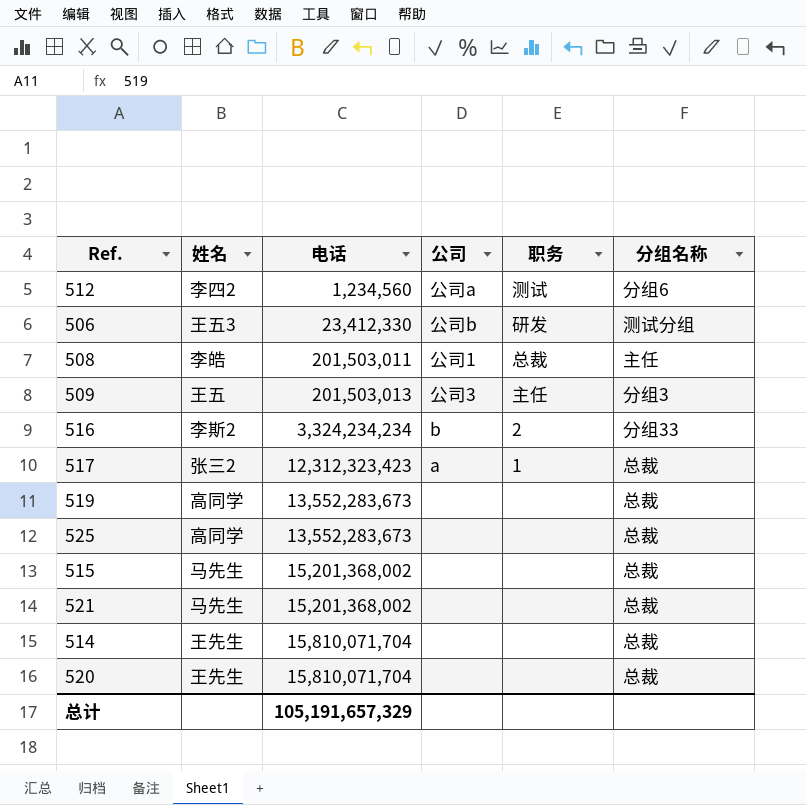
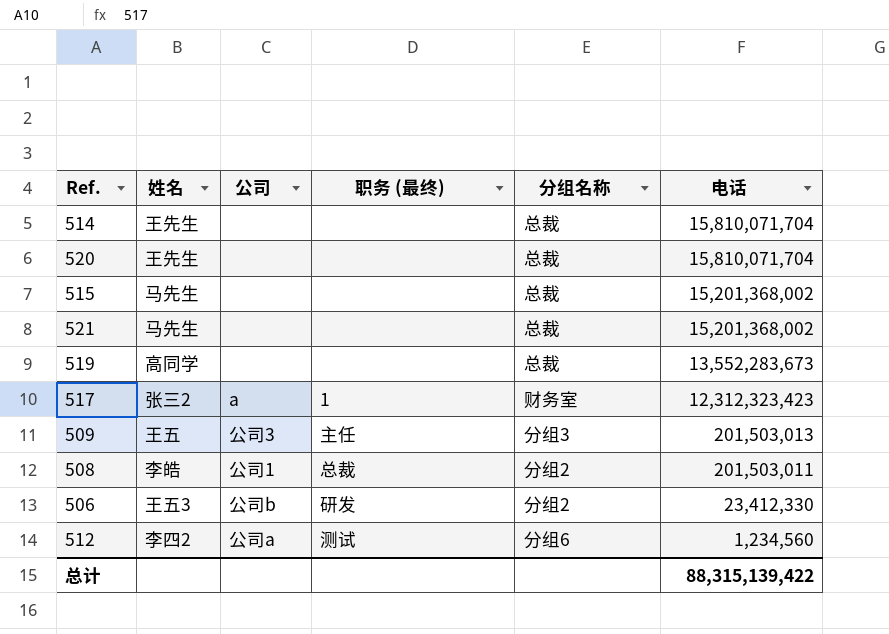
row order: 电话 ascending -> 电话 descending
column name: 职务 -> 职务 (最终)
column 电话 | position: 3 -> 6
row 516: 李斯2 | 3,324,234,234 | b | 2 | 分组33 -> none
row 525: 高同学 | 13,552,283,673 | none | none | 总裁 -> none
517 | 分组名称: 总裁 -> 财务室
508 | 分组名称: 主任 -> 分组2
506 | 分组名称: 测试分组 -> 分组2
总计 | 电话: 105,191,657,329 -> 88,315,139,422

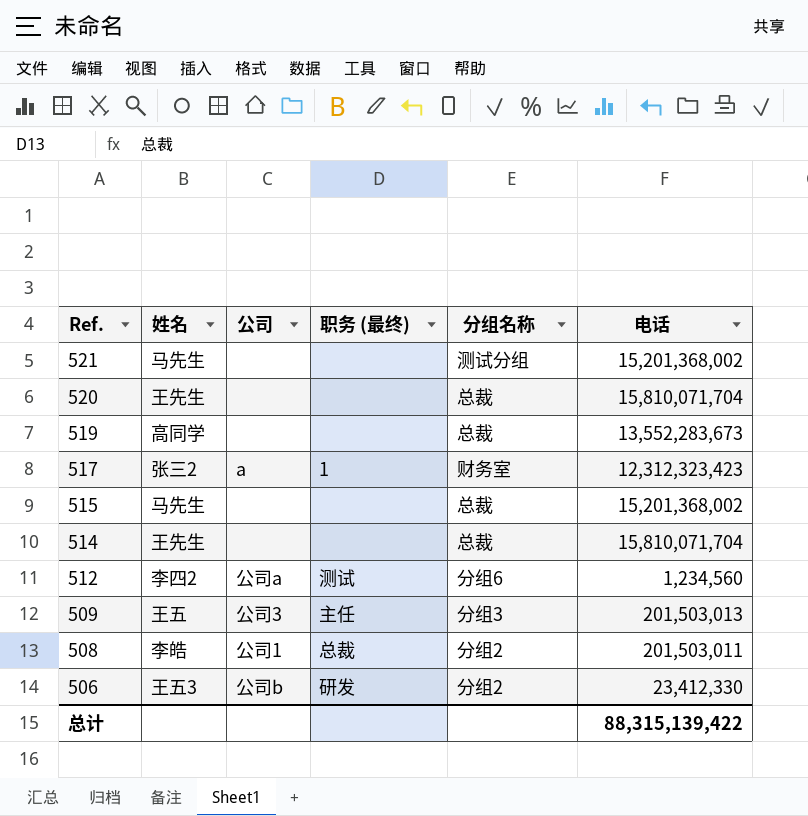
row order: 电话 descending -> Ref. descending
521 | 分组名称: 总裁 -> 测试分组

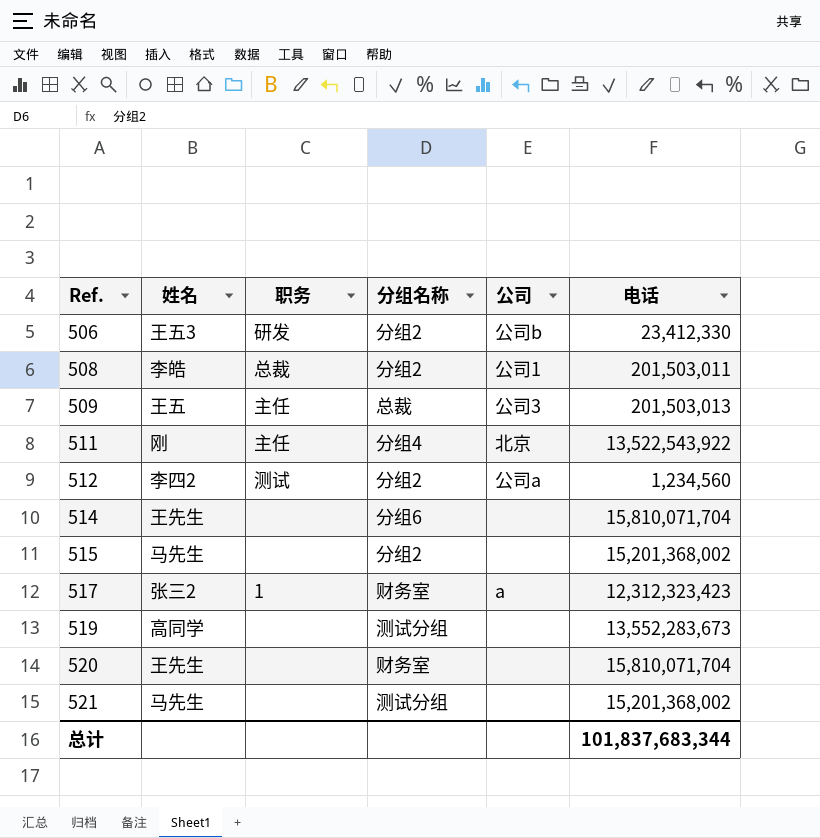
row order: Ref. descending -> Ref. ascending
column name: 职务 (最终) -> 职务
column 公司 | position: 3 -> 5
509 | 分组名称: 分组3 -> 总裁
row 511: none -> 刚 | 主任 | 分组4 | 北京 | 13,522,543,922
512 | 分组名称: 分组6 -> 分组2
514 | 分组名称: 总裁 -> 分组6
515 | 分组名称: 总裁 -> 分组2
519 | 分组名称: 总裁 -> 测试分组
520 | 分组名称: 总裁 -> 财务室
总计 | 电话: 88,315,139,422 -> 101,837,683,344

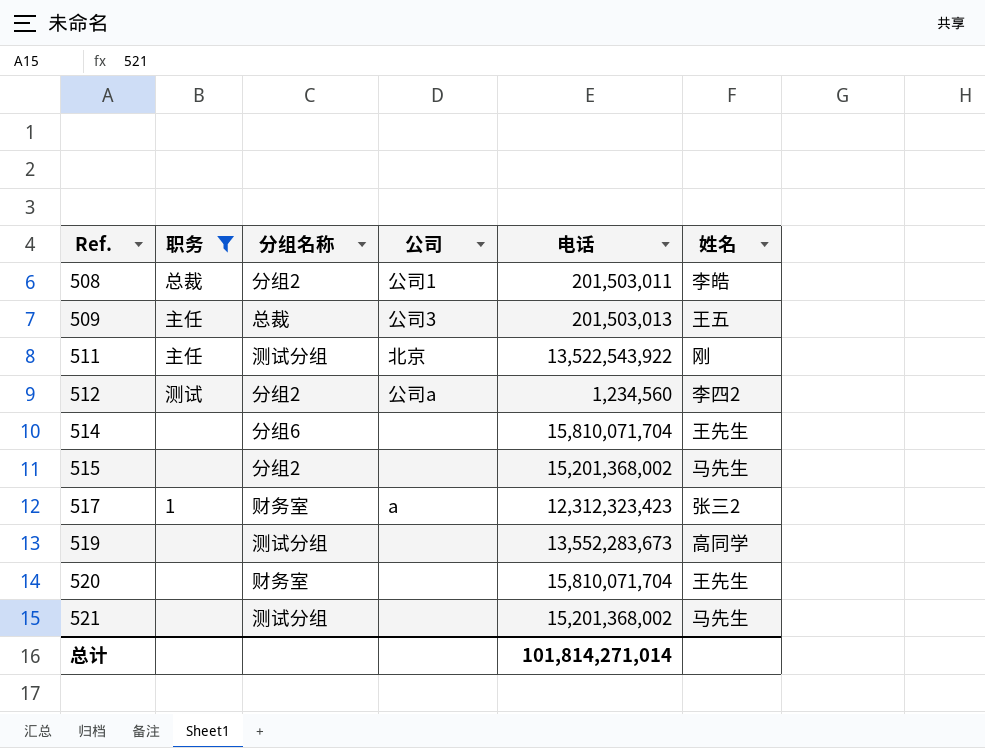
filter: none -> 职务 != 研发
column 姓名 | position: 2 -> 6
511 | 分组名称: 分组4 -> 测试分组
总计 | 电话: 101,837,683,344 -> 101,814,271,014

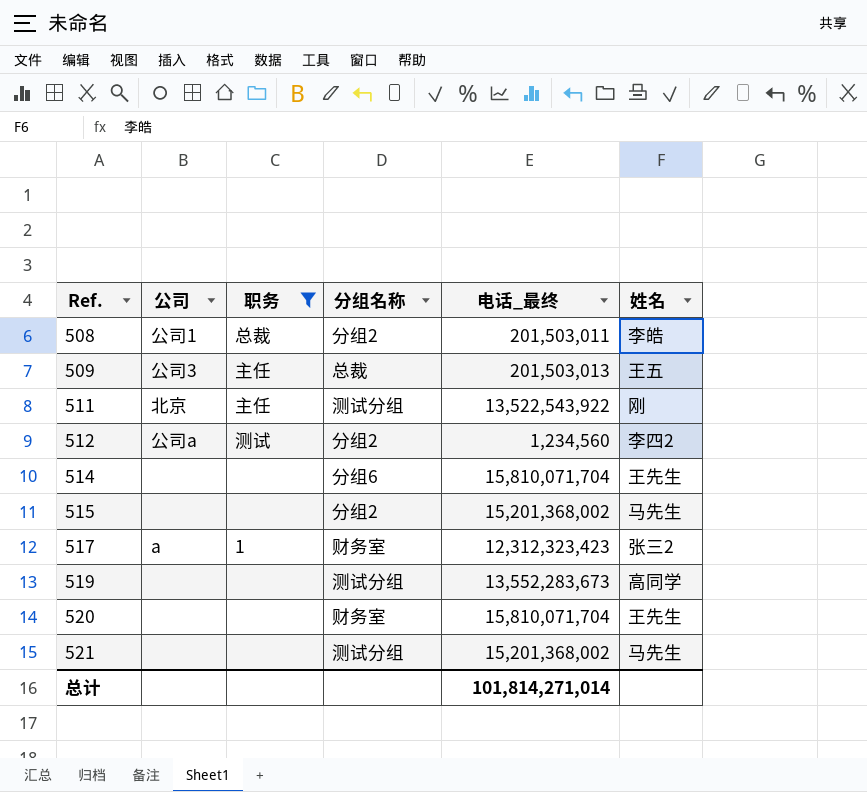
column 公司 | position: 4 -> 2
column name: 电话 -> 电话_最终

